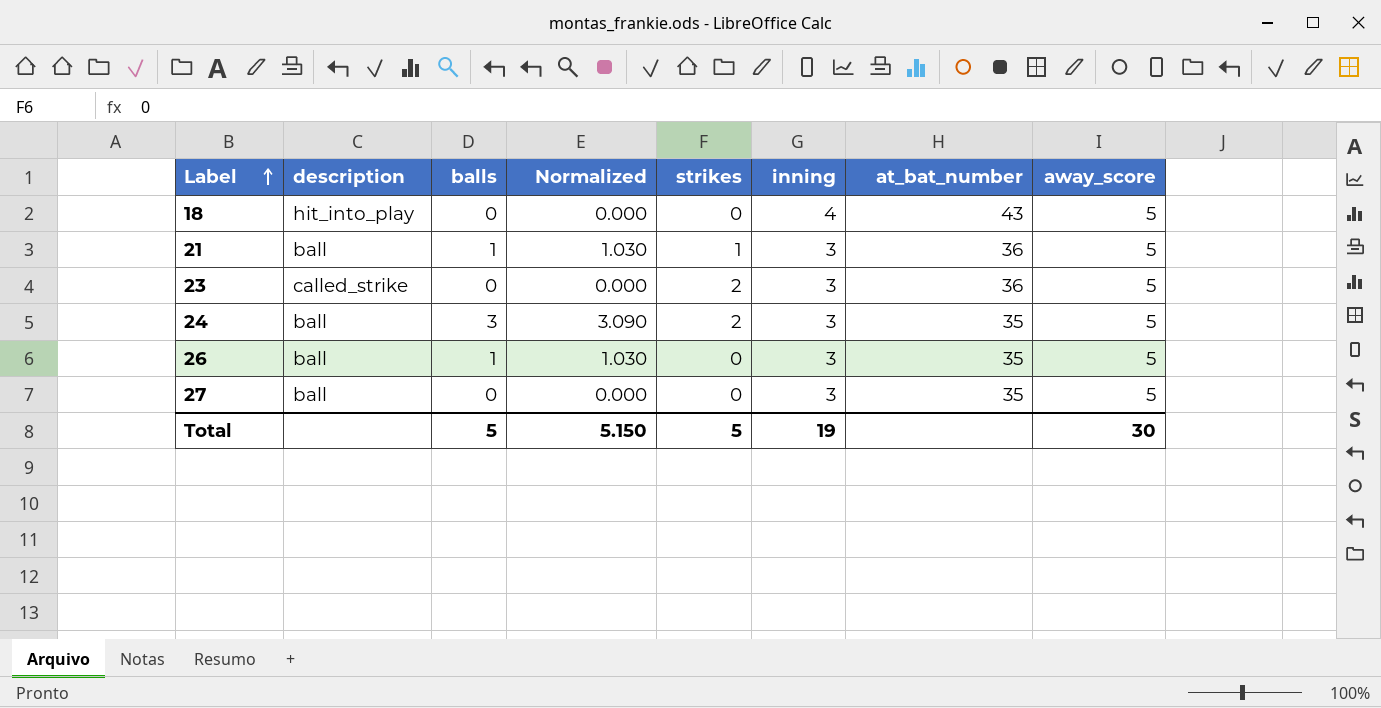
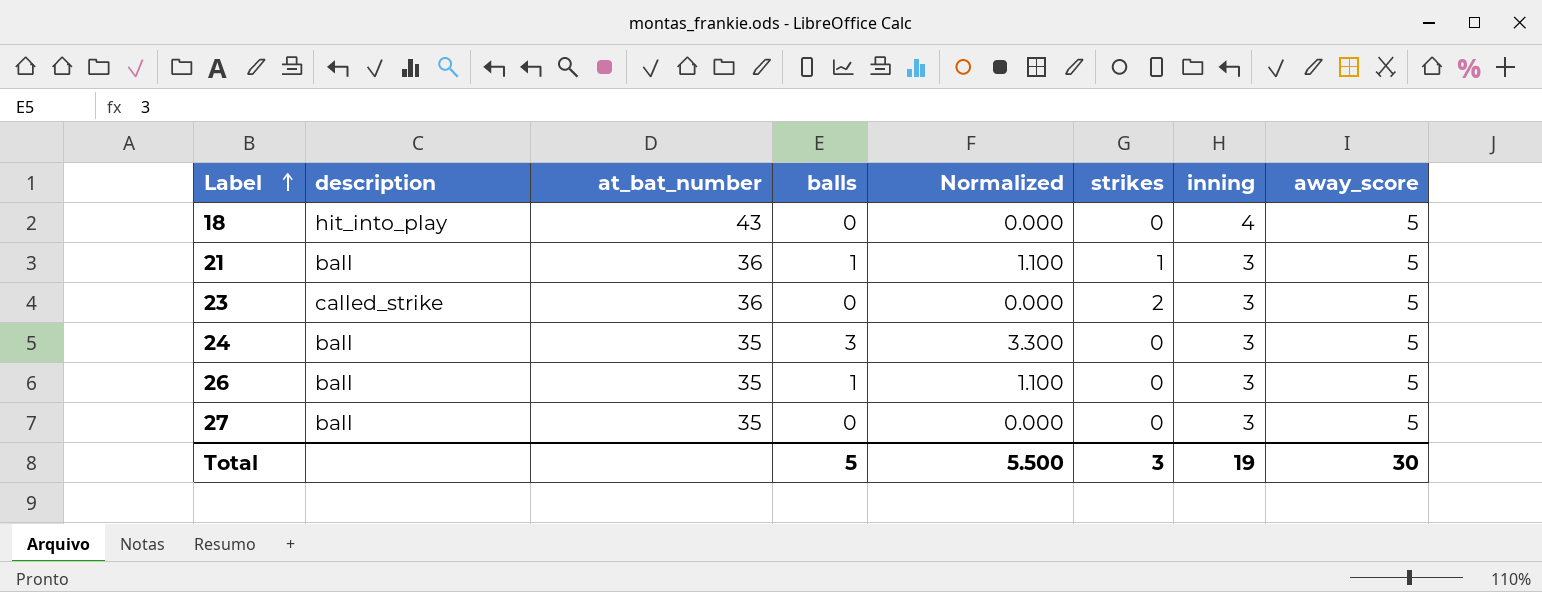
column at_bat_number | position: 7 -> 3
column Normalized | formula: [balls] * 1.03 -> [balls] * 1.1
24 | strikes: 2 -> 0
Total | Normalized: 5.150 -> 5.500
Total | strikes: 5 -> 3

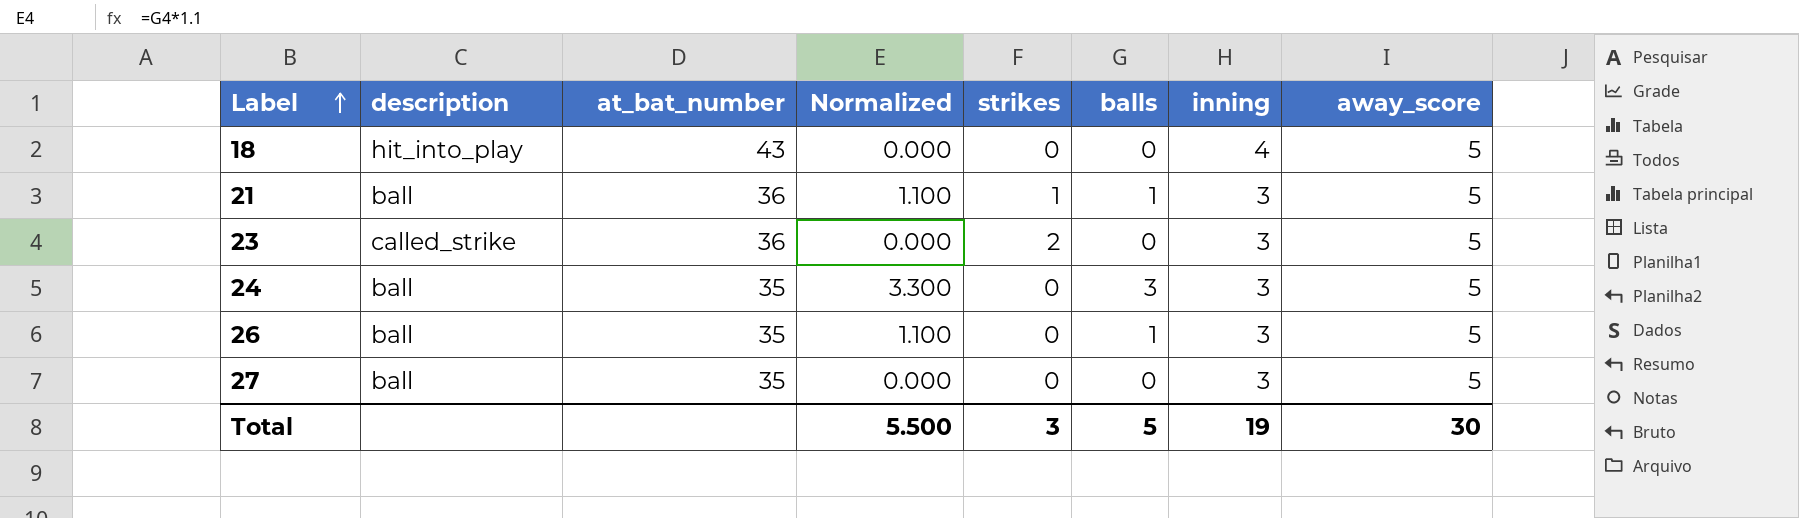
column balls | position: 4 -> 6

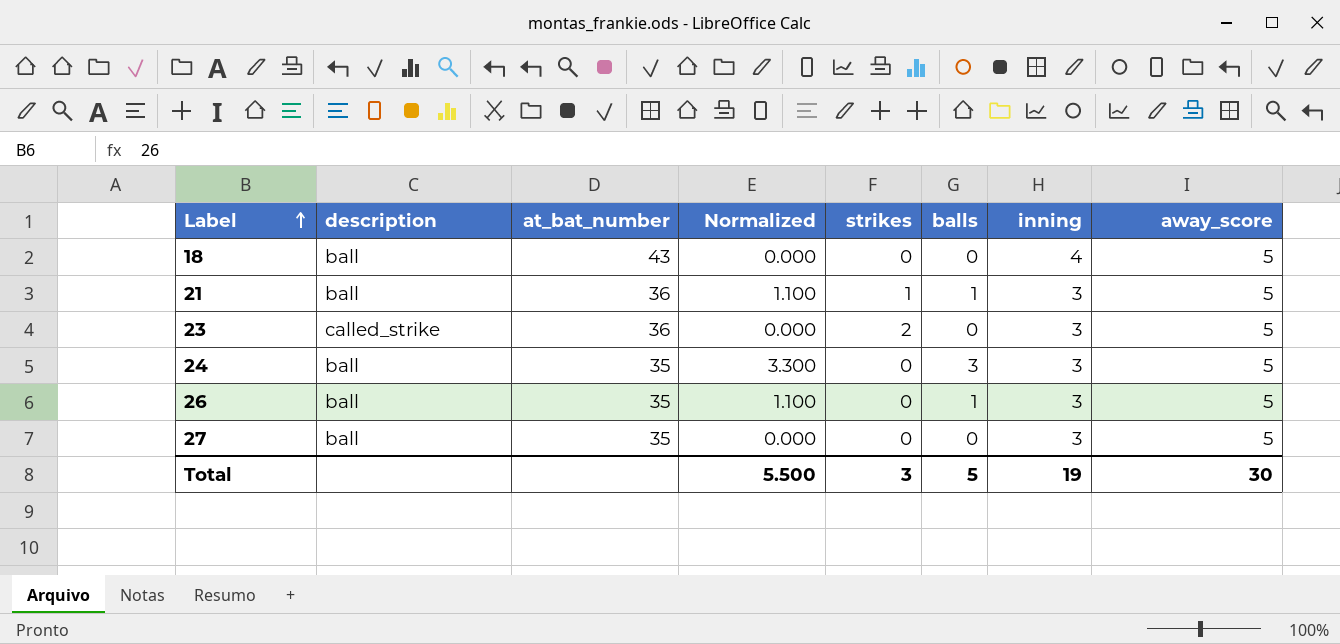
18 | description: hit_into_play -> ball

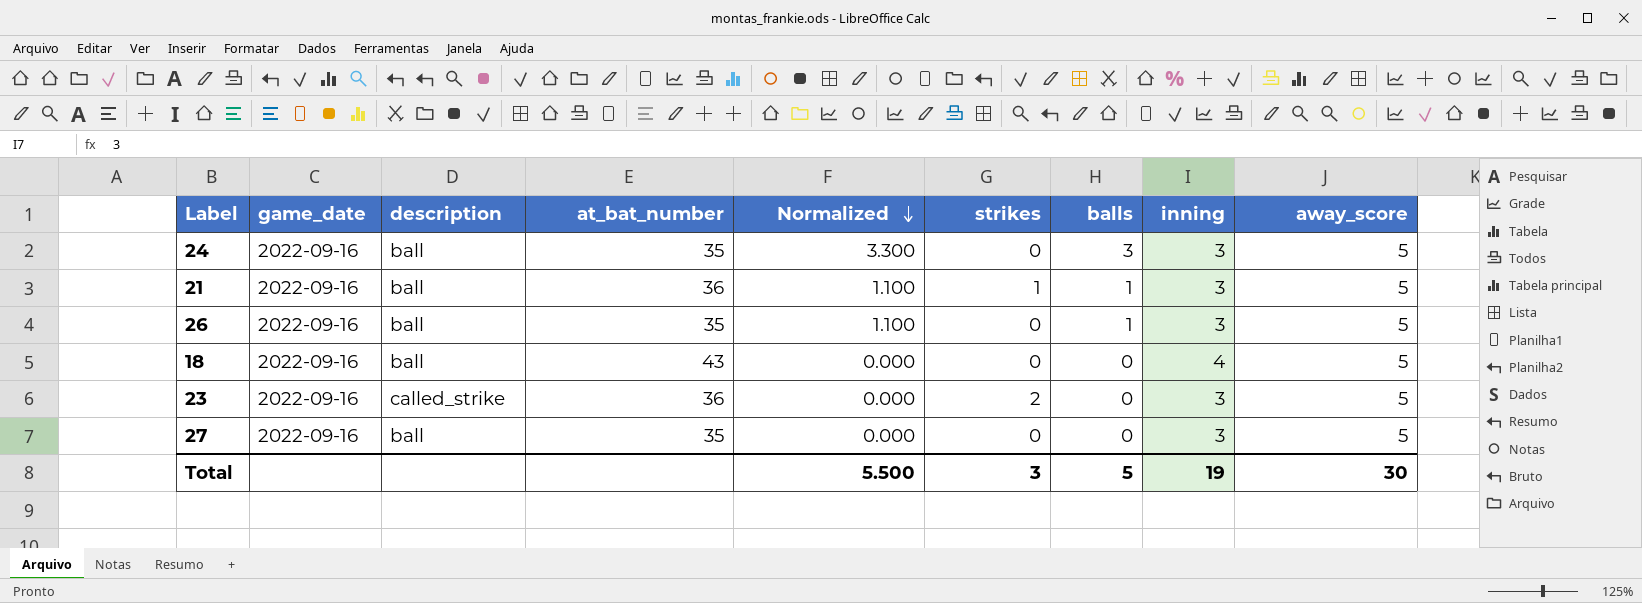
row order: Label ascending -> Normalized descending
column game_date | position: none -> 2

